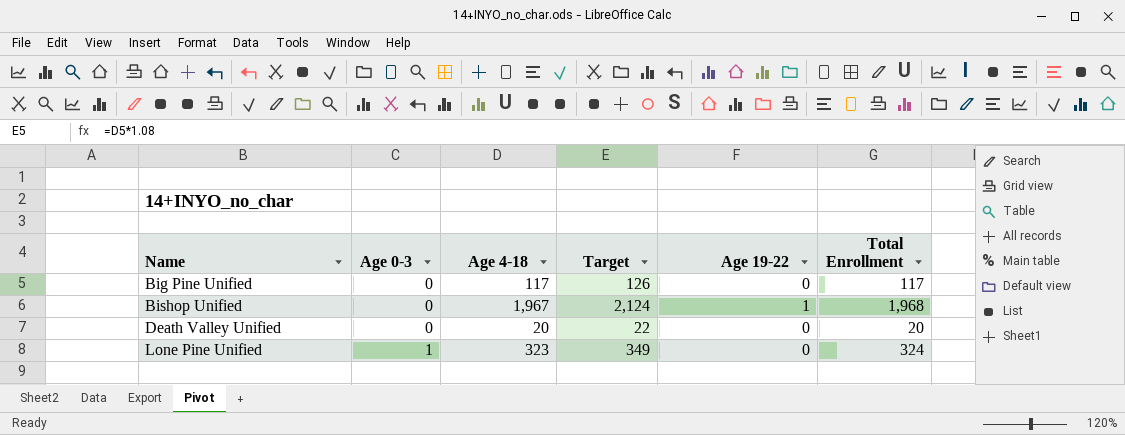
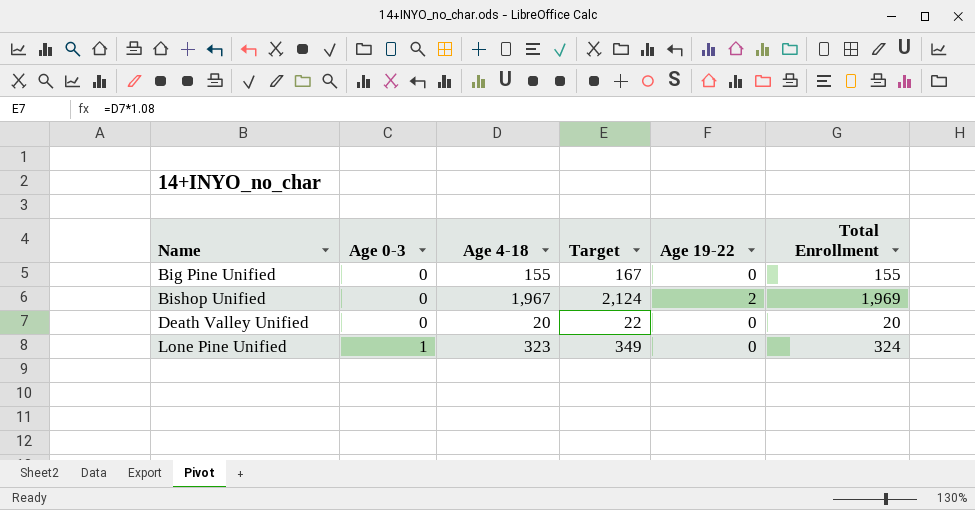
Big Pine Unified | Age 4-18: 117 -> 155
Big Pine Unified | Target: 126 -> 167
Big Pine Unified | Total Enrollment: 117 -> 155
Bishop Unified | Age 19-22: 1 -> 2
Bishop Unified | Total Enrollment: 1,968 -> 1,969

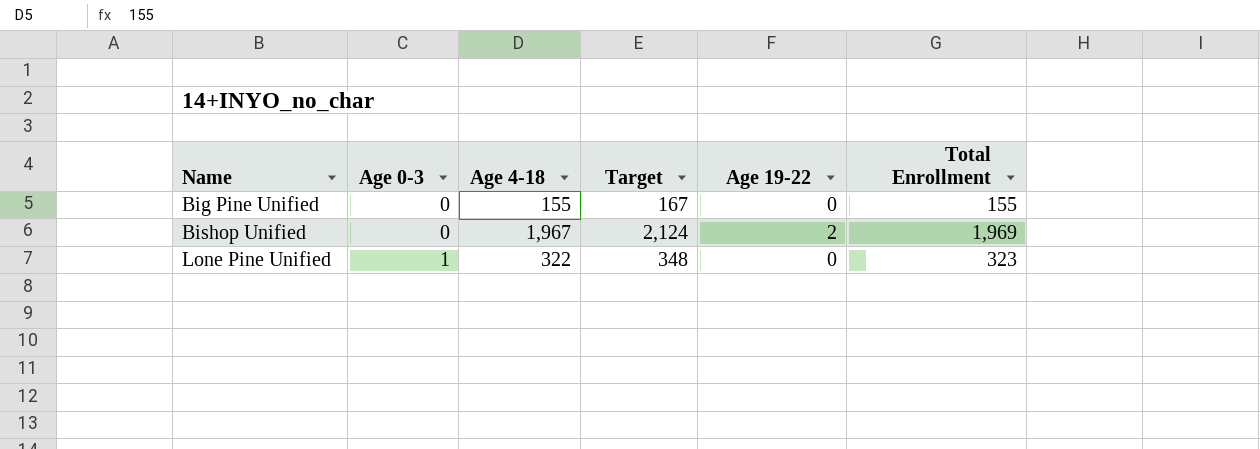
row Death Valley Unified: 0 | 20 | 22 | 0 | 20 -> none
Lone Pine Unified | Age 4-18: 323 -> 322
Lone Pine Unified | Target: 349 -> 348
Lone Pine Unified | Total Enrollment: 324 -> 323

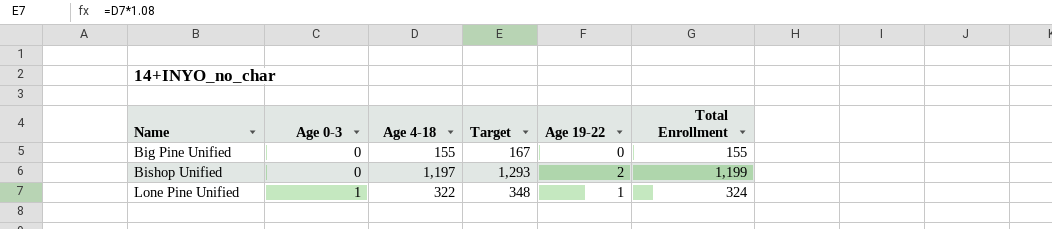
Bishop Unified | Age 4-18: 1,967 -> 1,197
Bishop Unified | Target: 2,124 -> 1,293
Bishop Unified | Total Enrollment: 1,969 -> 1,199
Lone Pine Unified | Age 19-22: 0 -> 1
Lone Pine Unified | Total Enrollment: 323 -> 324

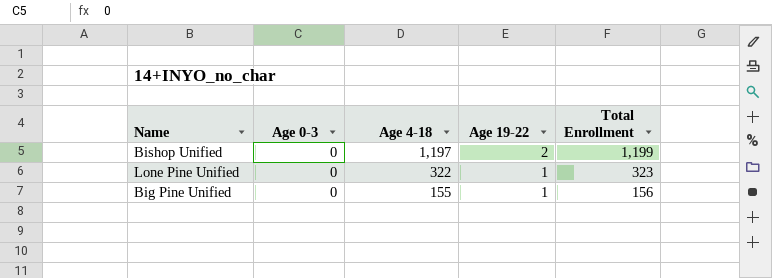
row order: Name ascending -> Age 4-18 descending
column Target | formula: [Age 4-18] * 1.08 -> none
Lone Pine Unified | Age 0-3: 1 -> 0
Lone Pine Unified | Total Enrollment: 324 -> 323
Big Pine Unified | Age 19-22: 0 -> 1
Big Pine Unified | Total Enrollment: 155 -> 156

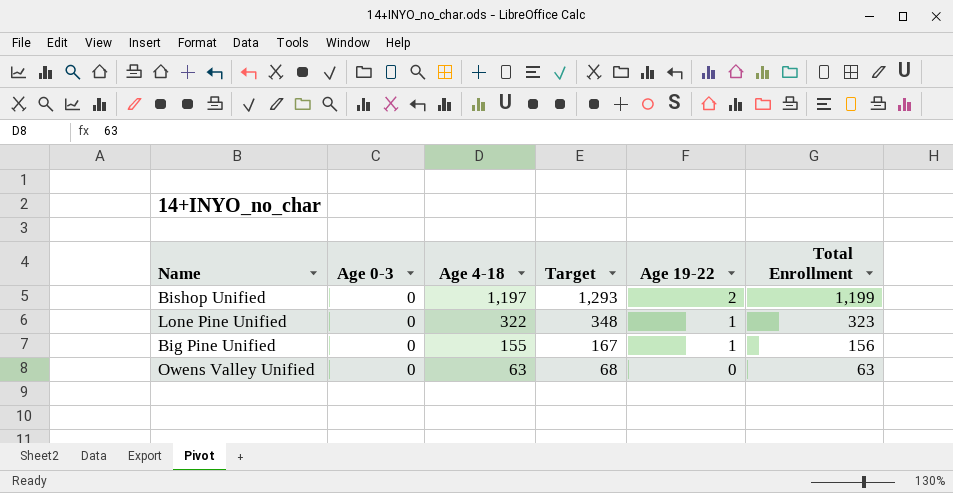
column Target | formula: none -> [Age 4-18] * 1.08
row Owens Valley Unified: none -> 0 | 63 | 68 | 0 | 63

